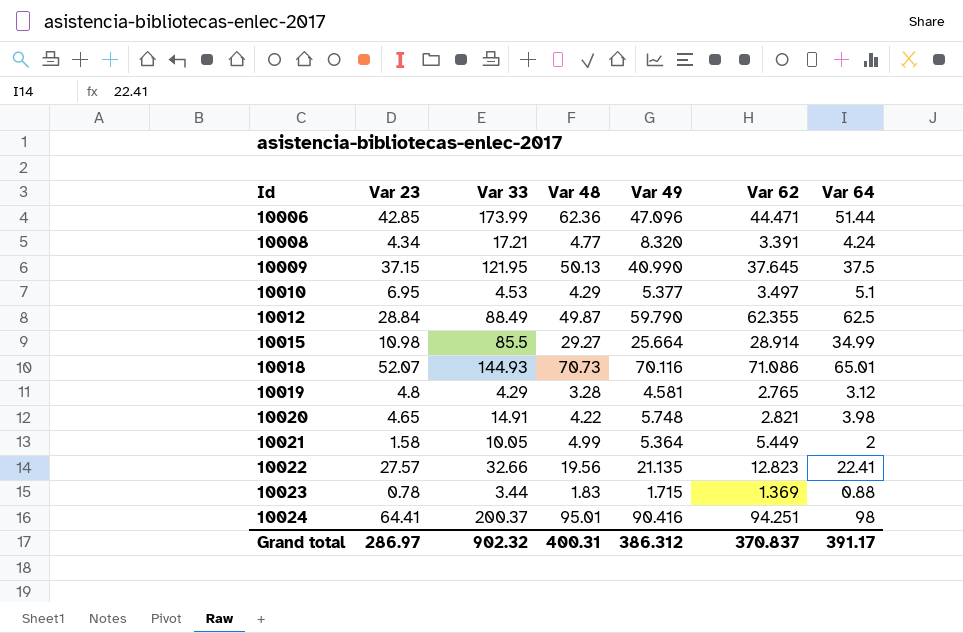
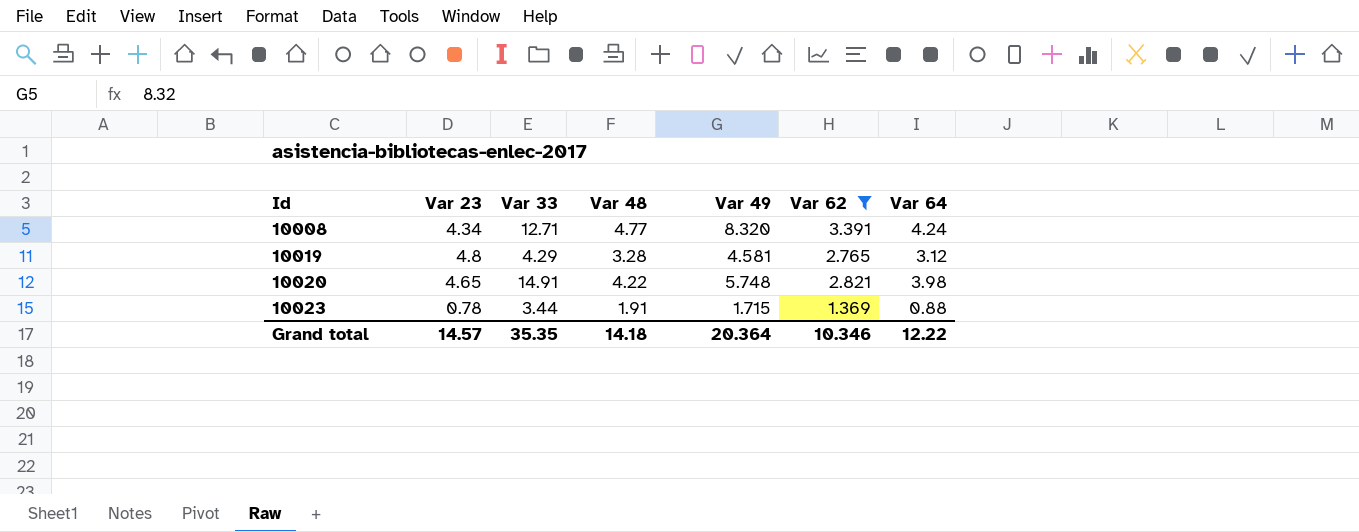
filter: none -> Var 62 <= 3.391
10008 | Var 33: 17.21 -> 12.71
10023 | Var 48: 1.83 -> 1.91
Grand total | Var 23: 286.97 -> 14.57
Grand total | Var 33: 902.32 -> 35.35
Grand total | Var 48: 400.31 -> 14.18
Grand total | Var 49: 386.312 -> 20.364
Grand total | Var 62: 370.837 -> 10.346
Grand total | Var 64: 391.17 -> 12.22

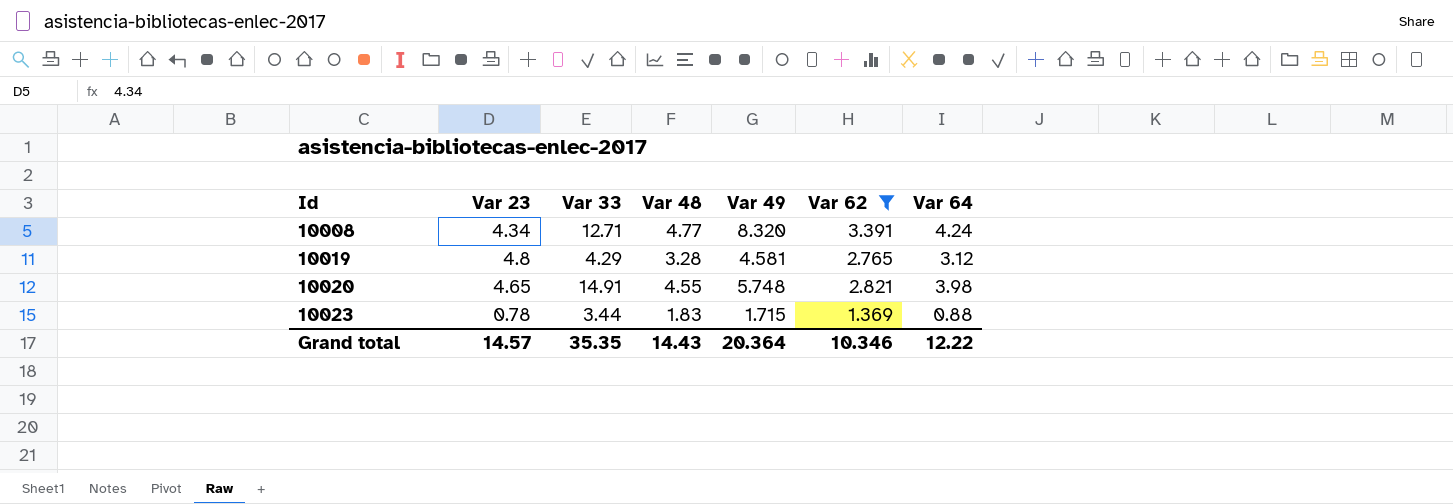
10020 | Var 48: 4.22 -> 4.55
10023 | Var 48: 1.91 -> 1.83
Grand total | Var 48: 14.18 -> 14.43

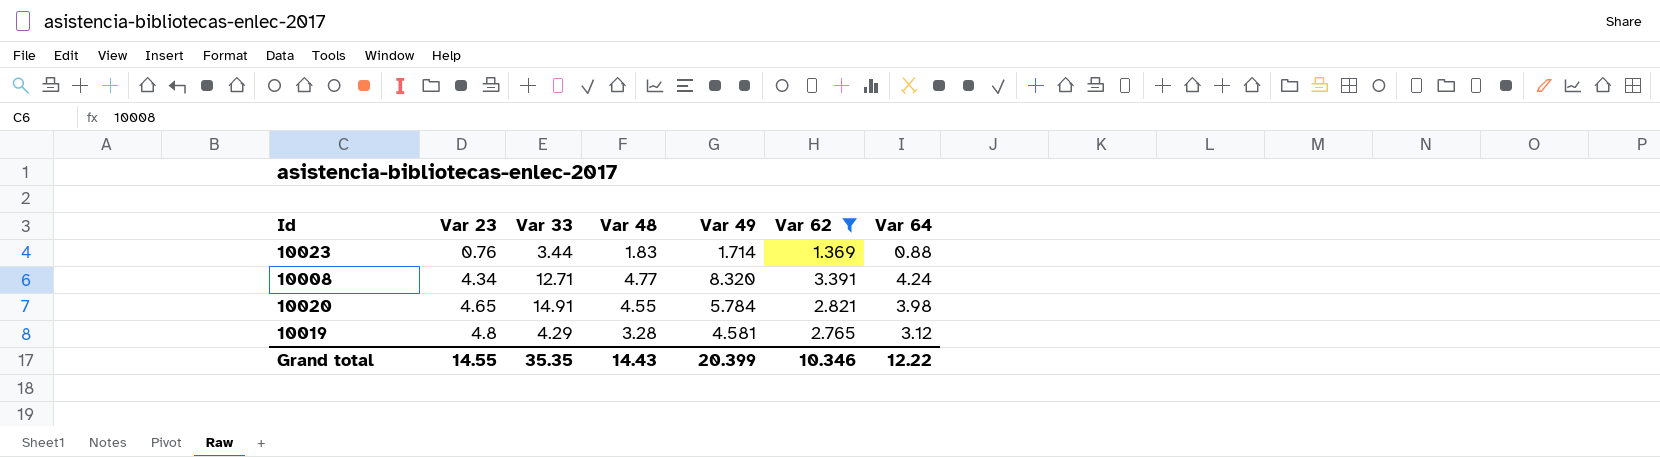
row order: Id ascending -> Var 23 ascending
10023 | Var 23: 0.78 -> 0.76
10023 | Var 49: 1.715 -> 1.714
10020 | Var 49: 5.748 -> 5.784
Grand total | Var 23: 14.57 -> 14.55
Grand total | Var 49: 20.364 -> 20.399

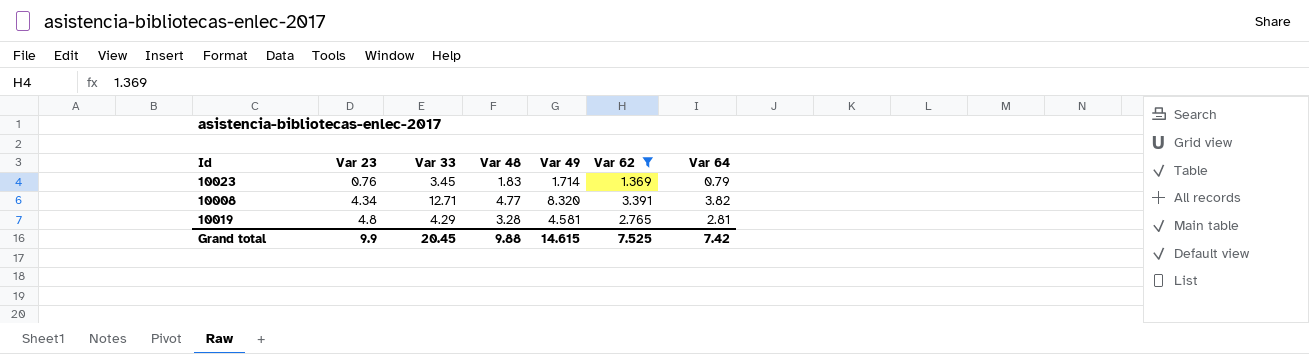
row 10020: 4.65 | 14.91 | 4.55 | 5.784 | 2.821 | 3.98 -> none
10023 | Var 33: 3.44 -> 3.45
10023 | Var 64: 0.88 -> 0.79
10008 | Var 64: 4.24 -> 3.82
10019 | Var 64: 3.12 -> 2.81
Grand total | Var 23: 14.55 -> 9.9
Grand total | Var 33: 35.35 -> 20.45
Grand total | Var 48: 14.43 -> 9.88
Grand total | Var 49: 20.399 -> 14.615
Grand total | Var 62: 10.346 -> 7.525
Grand total | Var 64: 12.22 -> 7.42

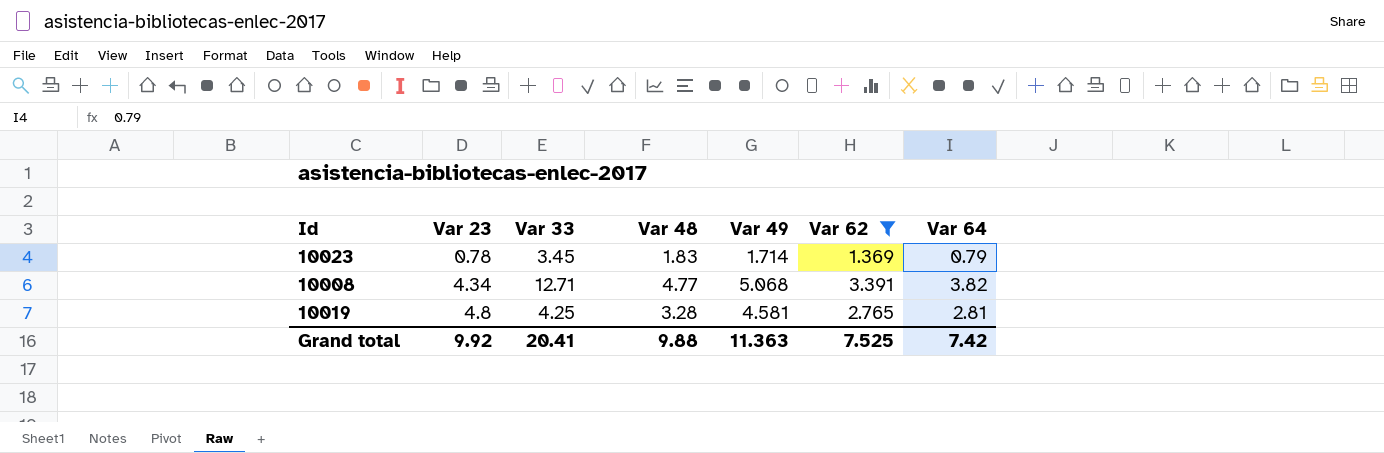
10023 | Var 23: 0.76 -> 0.78
10008 | Var 49: 8.320 -> 5.068
10019 | Var 33: 4.29 -> 4.25
Grand total | Var 23: 9.9 -> 9.92
Grand total | Var 33: 20.45 -> 20.41
Grand total | Var 49: 14.615 -> 11.363

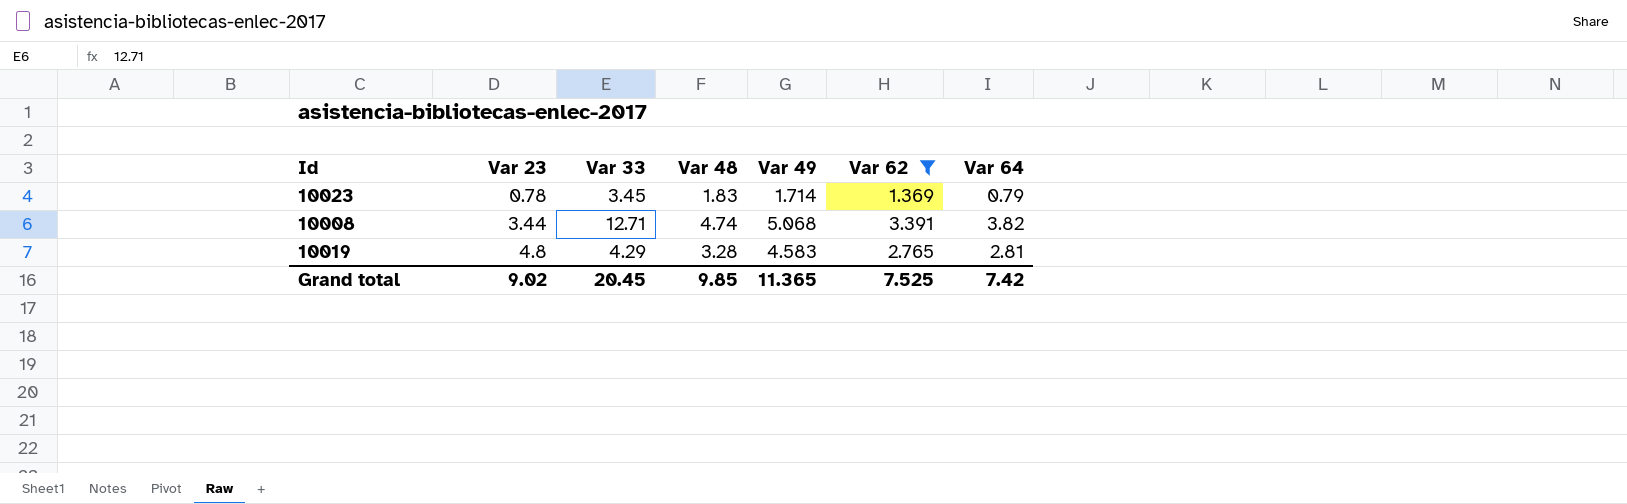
10008 | Var 23: 4.34 -> 3.44
10008 | Var 48: 4.77 -> 4.74
10019 | Var 33: 4.25 -> 4.29
10019 | Var 49: 4.581 -> 4.583
Grand total | Var 23: 9.92 -> 9.02
Grand total | Var 33: 20.41 -> 20.45
Grand total | Var 48: 9.88 -> 9.85
Grand total | Var 49: 11.363 -> 11.365

